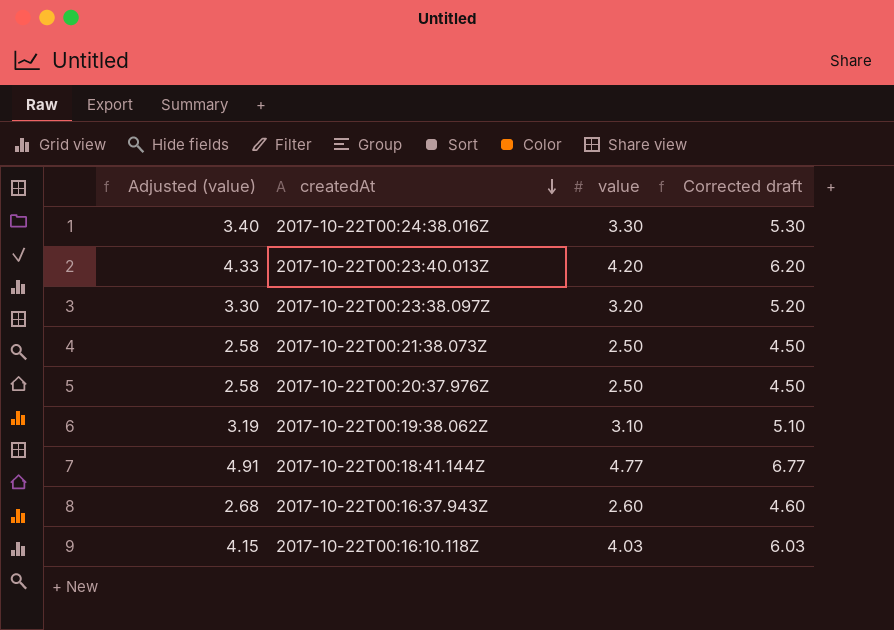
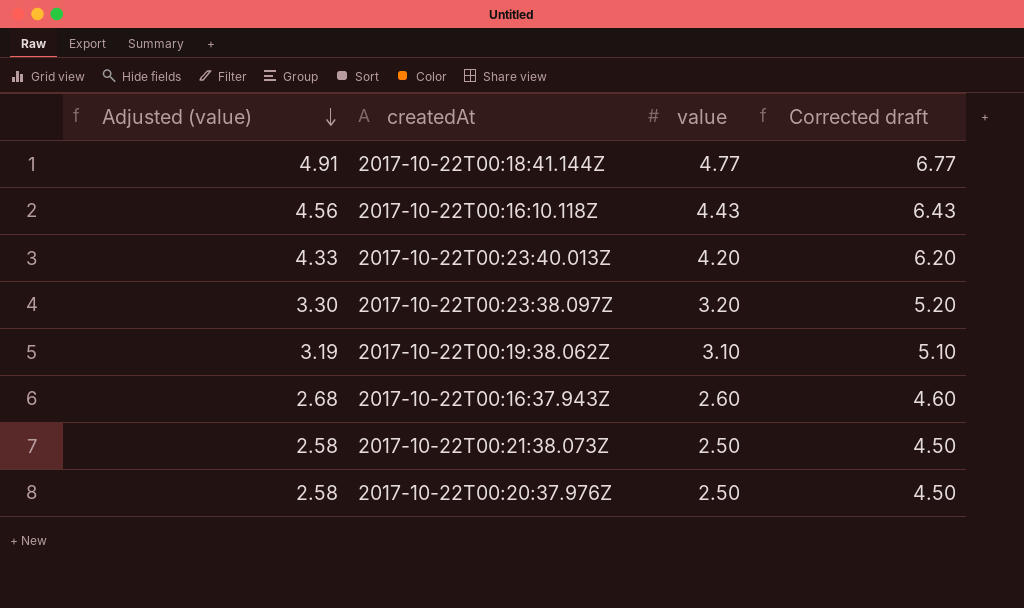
row order: createdAt descending -> Adjusted (value) descending
row 2017-10-22T00:24:38.016Z: 3.40 | 3.30 | 5.30 -> none
2017-10-22T00:16:10.118Z | Adjusted (value): 4.15 -> 4.56
2017-10-22T00:16:10.118Z | value: 4.03 -> 4.43
2017-10-22T00:16:10.118Z | Corrected draft: 6.03 -> 6.43

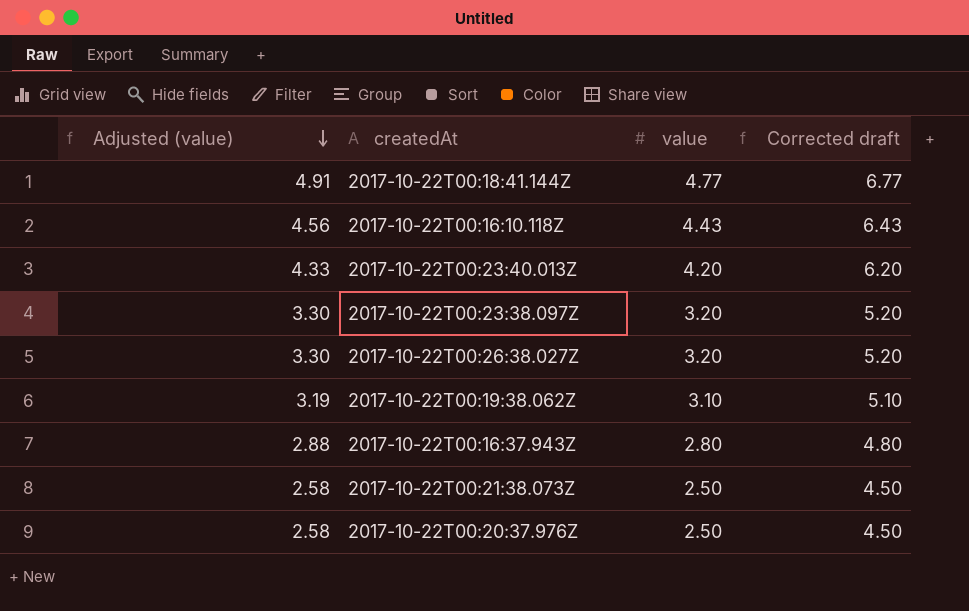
row 2017-10-22T00:26:38.027Z: none -> 3.30 | 3.20 | 5.20
2017-10-22T00:16:37.943Z | Adjusted (value): 2.68 -> 2.88
2017-10-22T00:16:37.943Z | value: 2.60 -> 2.80
2017-10-22T00:16:37.943Z | Corrected draft: 4.60 -> 4.80

